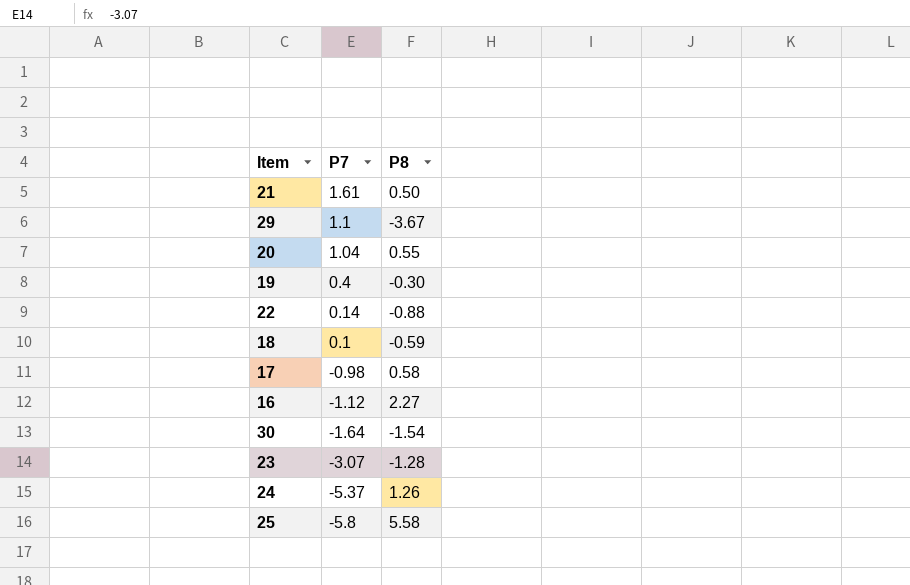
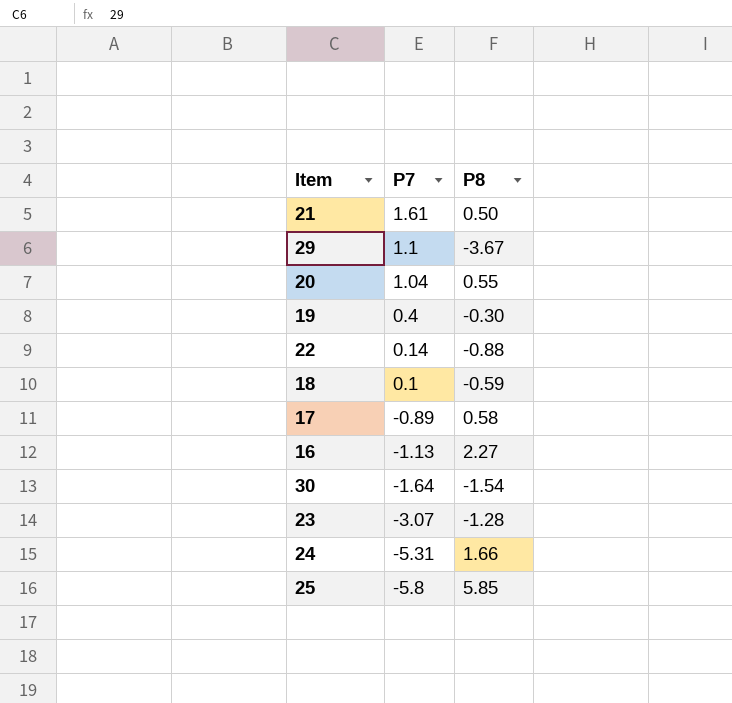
17 | P7: -0.98 -> -0.89
16 | P7: -1.12 -> -1.13
24 | P7: -5.37 -> -5.31
24 | P8: 1.26 -> 1.66
25 | P8: 5.58 -> 5.85

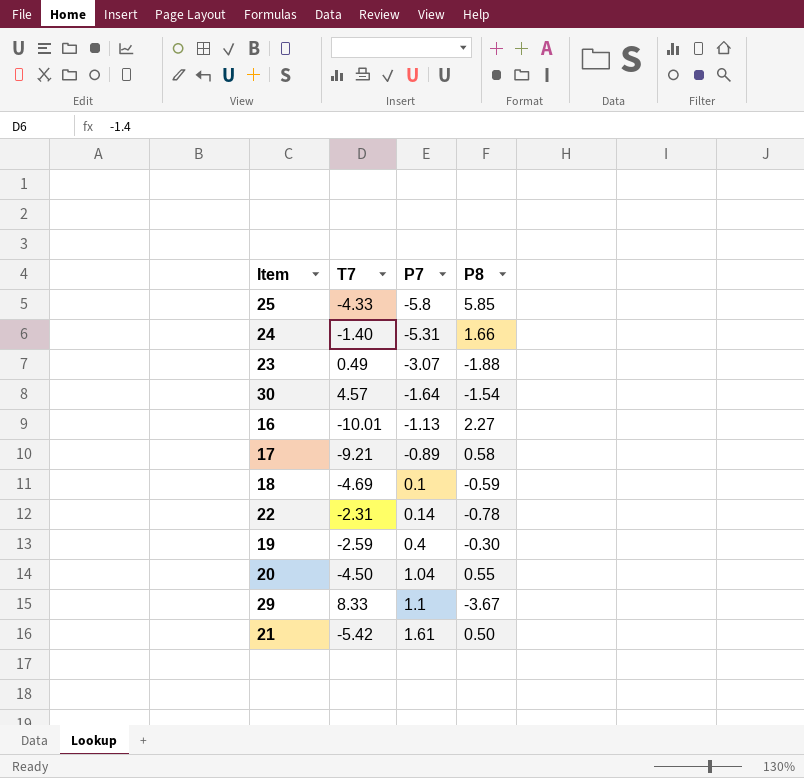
row order: P7 descending -> P7 ascending
column T7 | position: none -> 2
23 | P8: -1.28 -> -1.88
22 | P8: -0.88 -> -0.78

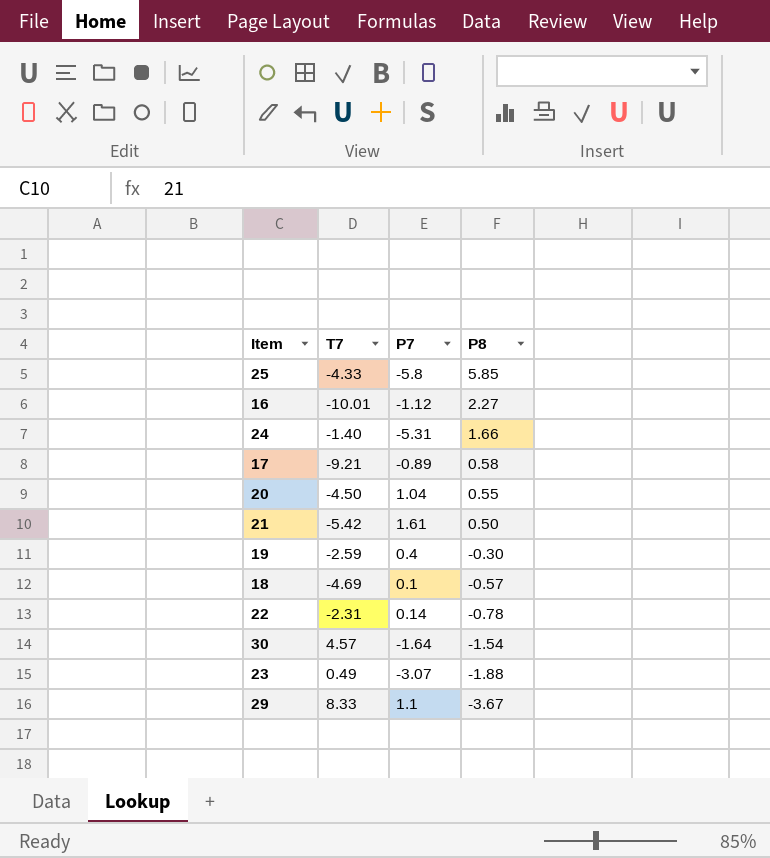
row order: P7 ascending -> P8 descending
16 | P7: -1.13 -> -1.12
18 | P8: -0.59 -> -0.57

